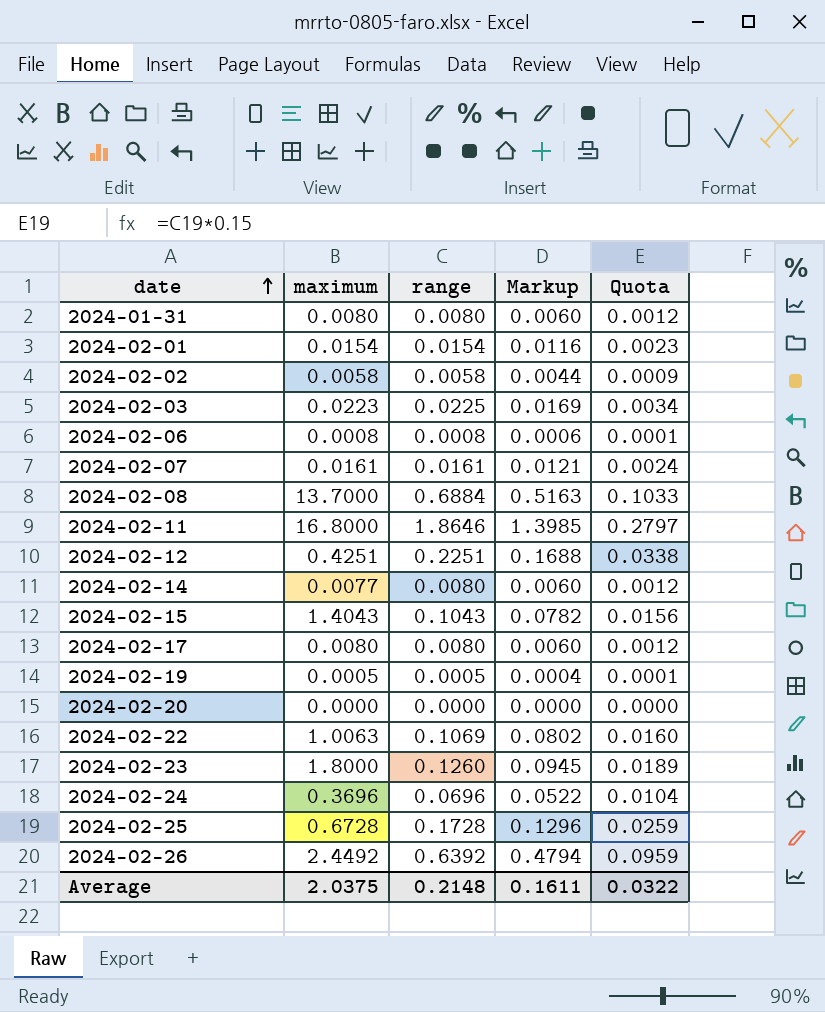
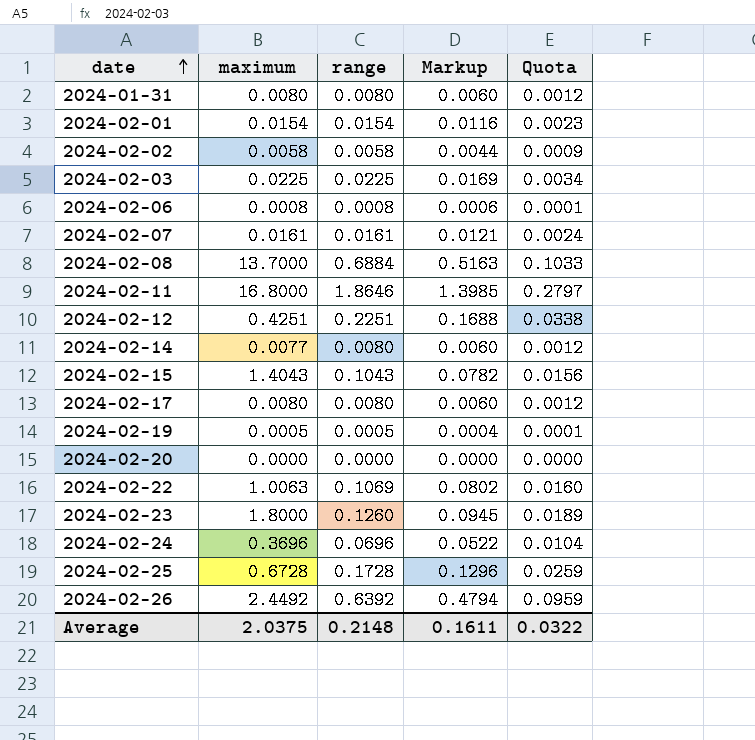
2024-02-03 | maximum: 0.0223 -> 0.0225

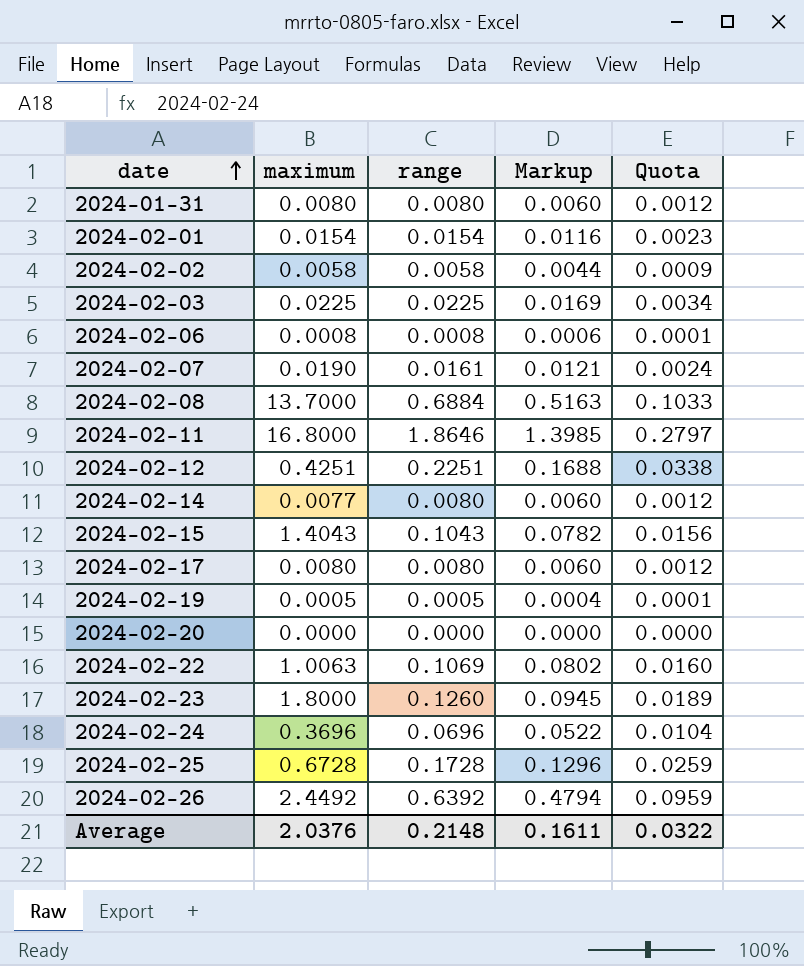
2024-02-07 | maximum: 0.0161 -> 0.0190
Average | maximum: 2.0375 -> 2.0376

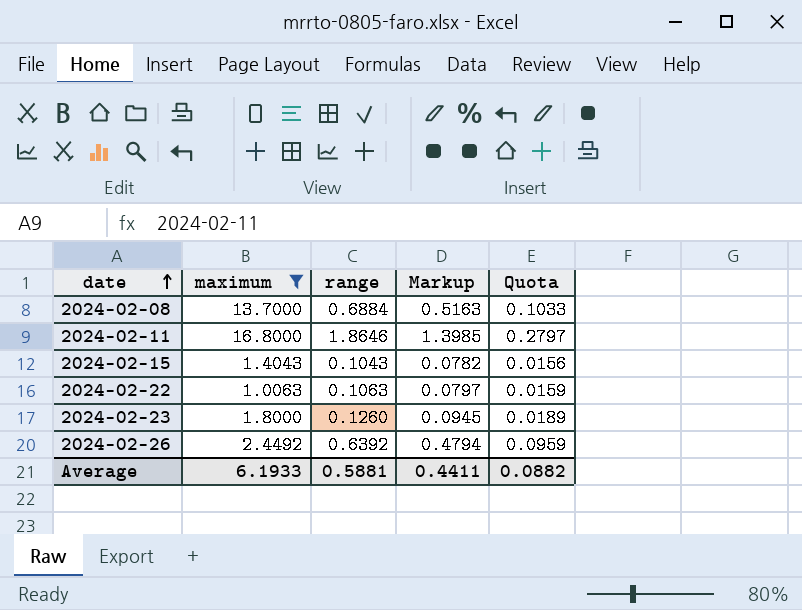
filter: none -> maximum >= 1.0063
2024-02-22 | range: 0.1069 -> 0.1063
2024-02-22 | Markup: 0.0802 -> 0.0797
2024-02-22 | Quota: 0.0160 -> 0.0159
Average | maximum: 2.0376 -> 6.1933
Average | range: 0.2148 -> 0.5881
Average | Markup: 0.1611 -> 0.4411
Average | Quota: 0.0322 -> 0.0882

